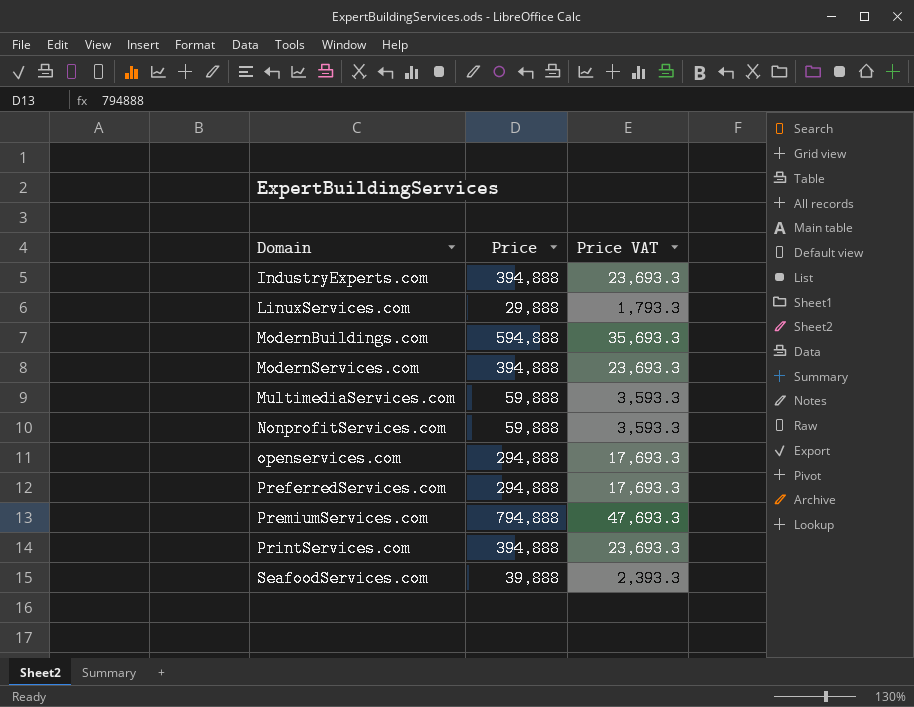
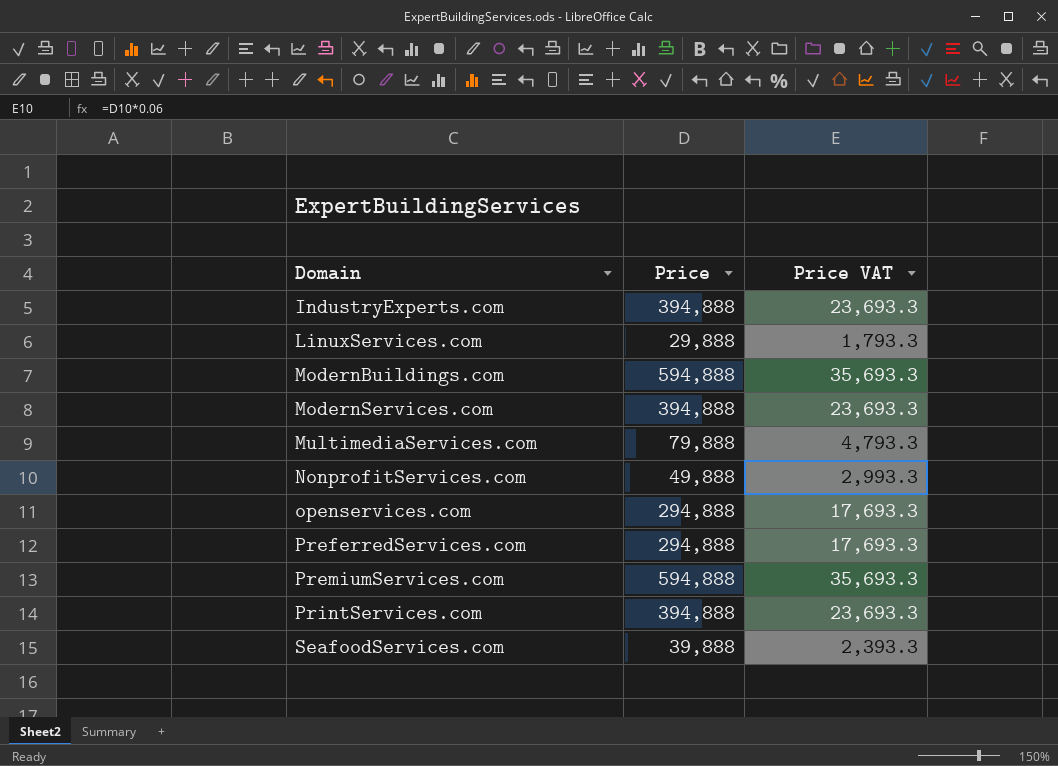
MultimediaServices.com | Price: 59,888 -> 79,888
MultimediaServices.com | Price VAT: 3,593.3 -> 4,793.3
NonprofitServices.com | Price: 59,888 -> 49,888
NonprofitServices.com | Price VAT: 3,593.3 -> 2,993.3
PremiumServices.com | Price: 794,888 -> 594,888
PremiumServices.com | Price VAT: 47,693.3 -> 35,693.3

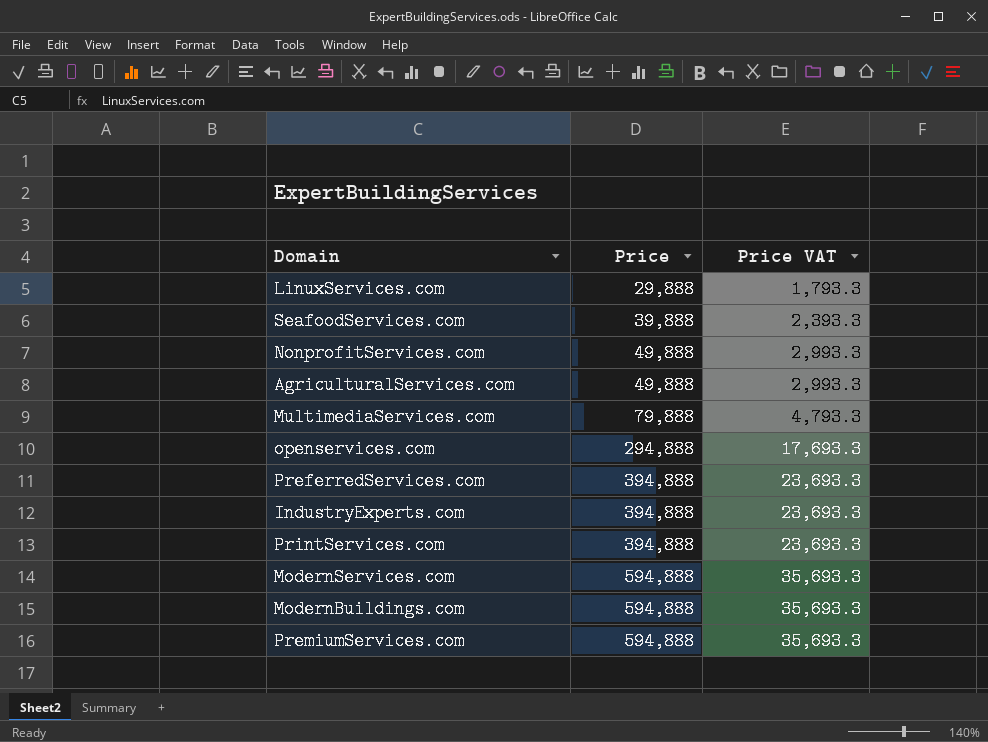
row order: Domain ascending -> Price ascending
row AgriculturalServices.com: none -> 49,888 | 2,993.3
PreferredServices.com | Price: 294,888 -> 394,888
PreferredServices.com | Price VAT: 17,693.3 -> 23,693.3
ModernServices.com | Price: 394,888 -> 594,888
ModernServices.com | Price VAT: 23,693.3 -> 35,693.3

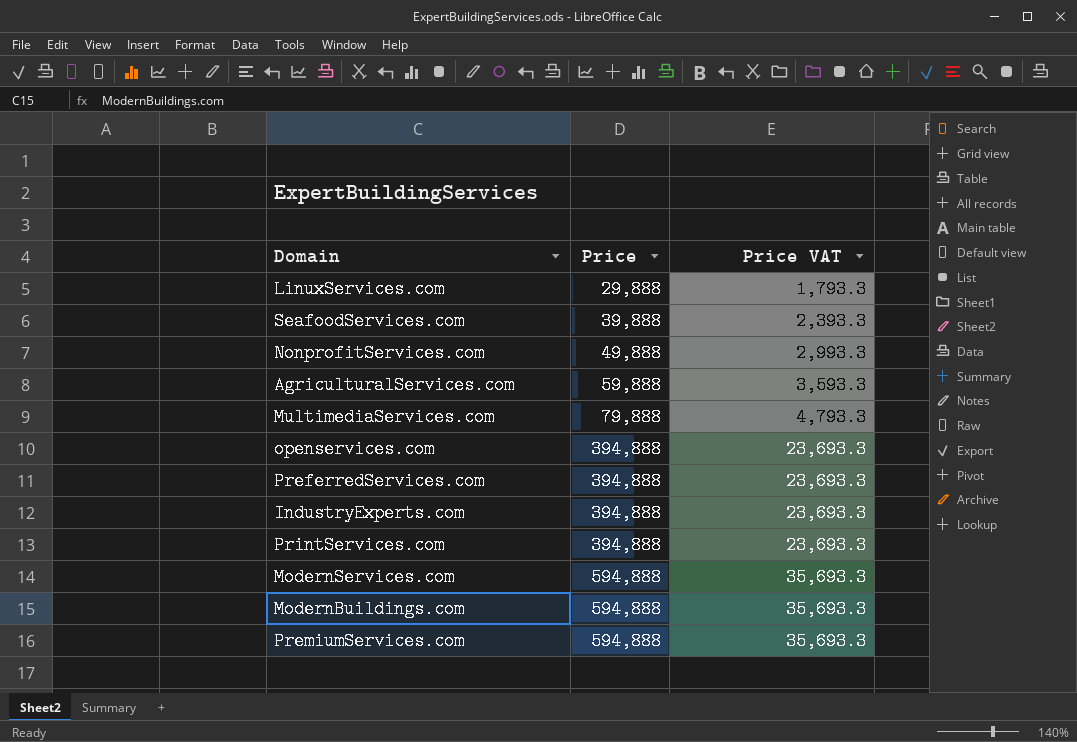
AgriculturalServices.com | Price: 49,888 -> 59,888
AgriculturalServices.com | Price VAT: 2,993.3 -> 3,593.3
openservices.com | Price: 294,888 -> 394,888
openservices.com | Price VAT: 17,693.3 -> 23,693.3

